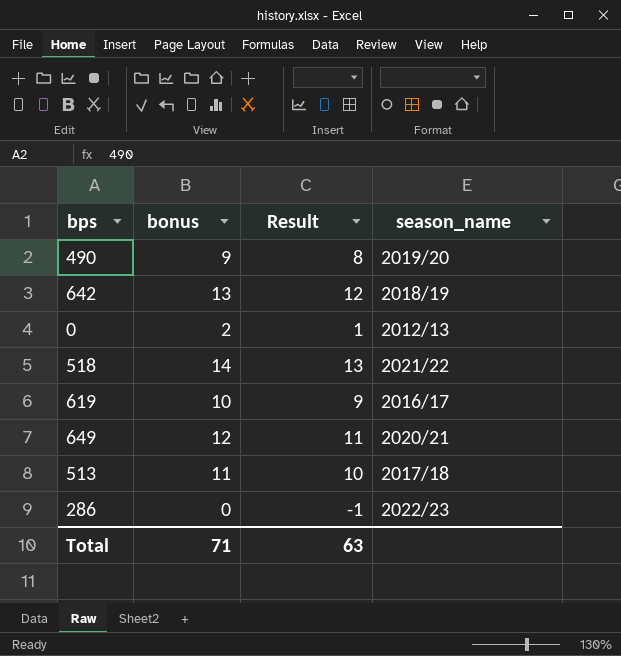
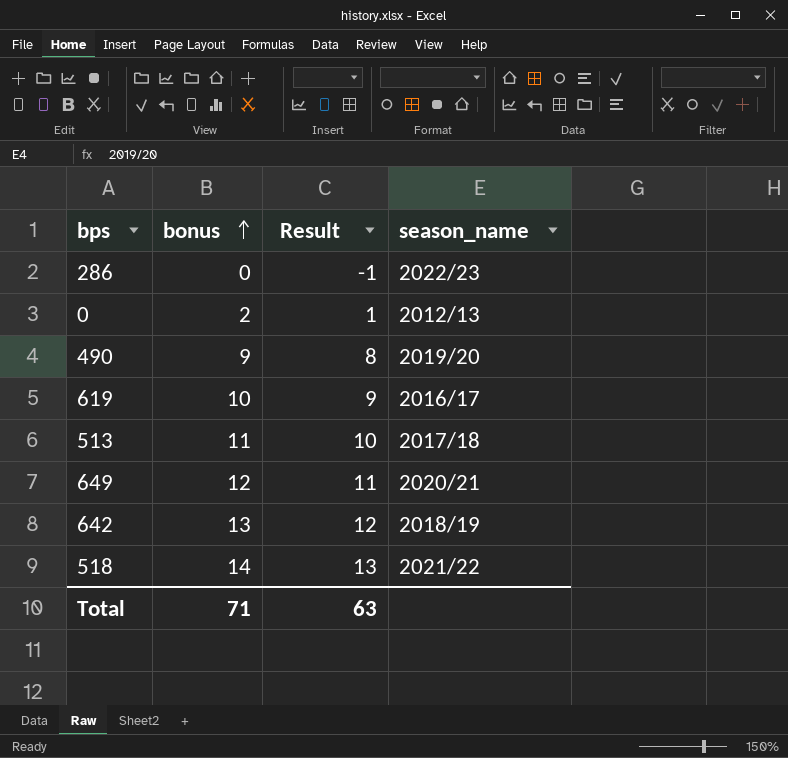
row order: none -> bonus ascending

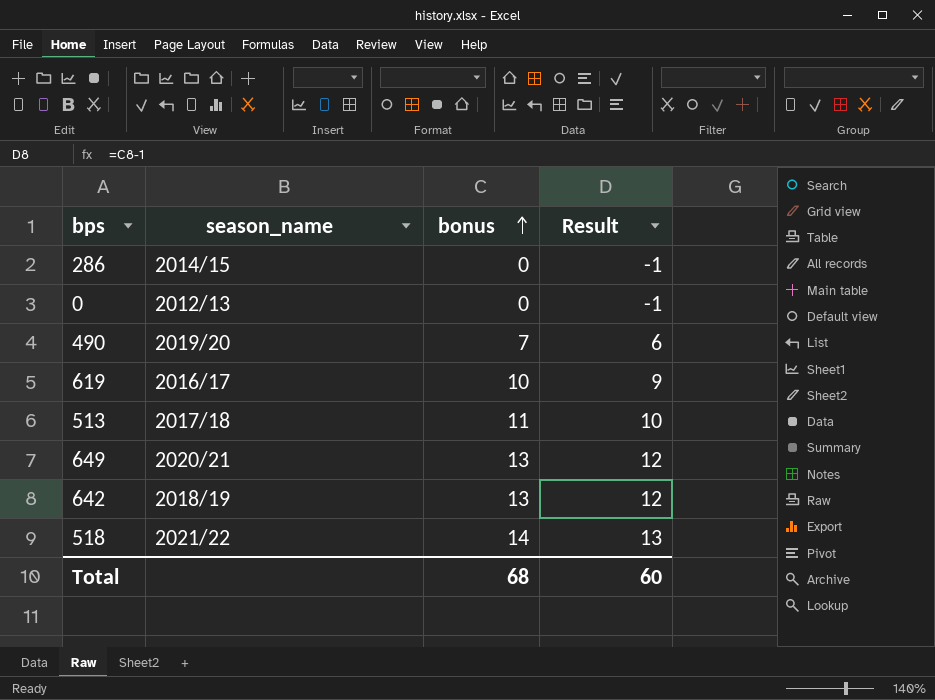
column season_name | position: 4 -> 2
286 | season_name: 2022/23 -> 2014/15
0 | bonus: 2 -> 0
0 | Result: 1 -> -1
490 | bonus: 9 -> 7
490 | Result: 8 -> 6
649 | bonus: 12 -> 13
649 | Result: 11 -> 12
Total | bonus: 71 -> 68
Total | Result: 63 -> 60

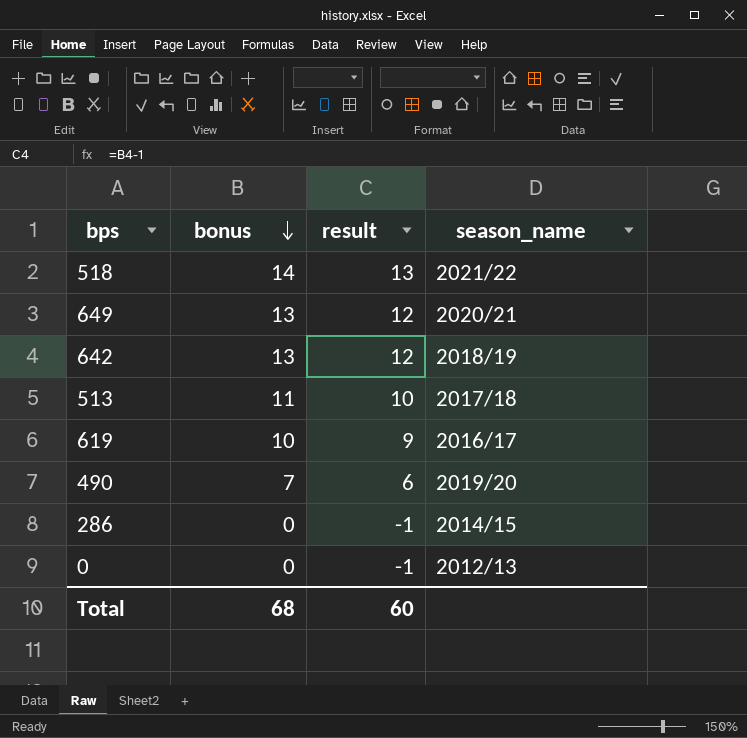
row order: bonus ascending -> bonus descending
column name: Result -> result
column season_name | position: 2 -> 4

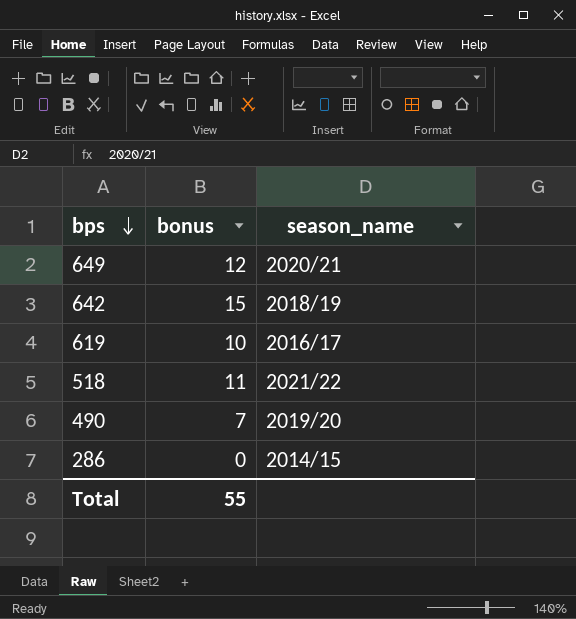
row order: bonus descending -> bps descending
column result | formula: [bonus] - 1 -> none
row 513: 11 | 10 | 2017/18 -> none
row 0: 0 | -1 | 2012/13 -> none
649 | bonus: 13 -> 12
642 | bonus: 13 -> 15
518 | bonus: 14 -> 11
Total | bonus: 68 -> 55

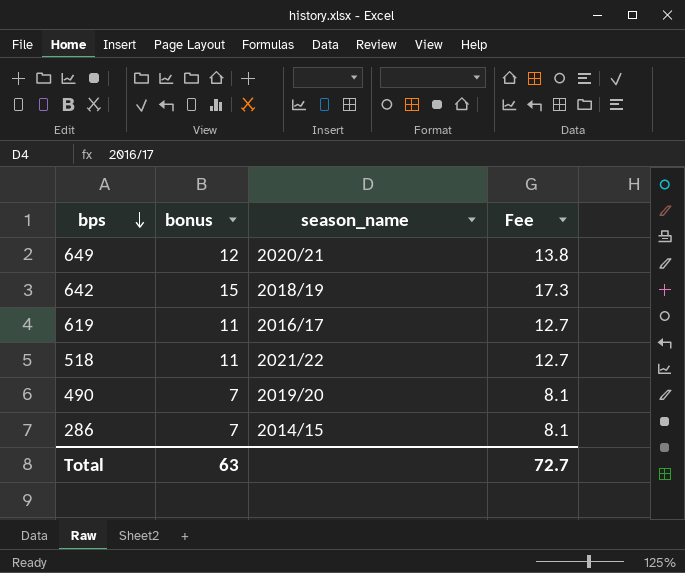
column Fee | formula: none -> [bonus] * 1.15
619 | bonus: 10 -> 11
286 | bonus: 0 -> 7
Total | bonus: 55 -> 63

